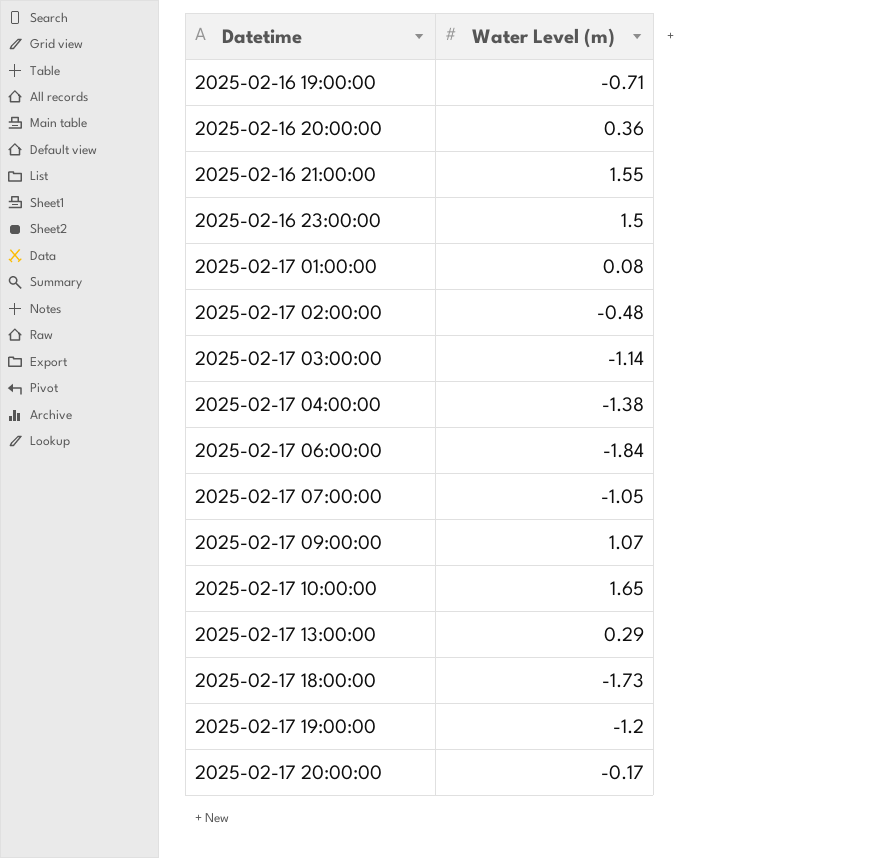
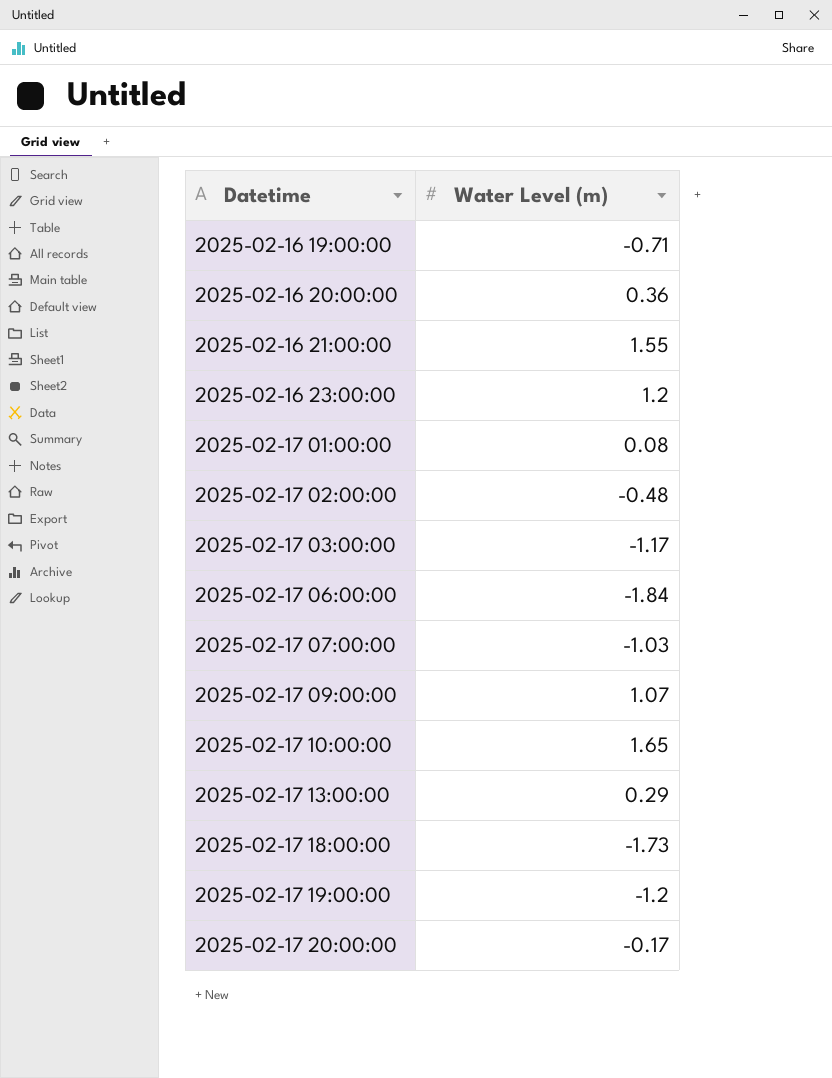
row 2025-02-17 04:00:00: -1.38 -> none
2025-02-16 23:00:00 | Water Level (m): 1.5 -> 1.2
2025-02-17 03:00:00 | Water Level (m): -1.14 -> -1.17
2025-02-17 07:00:00 | Water Level (m): -1.05 -> -1.03

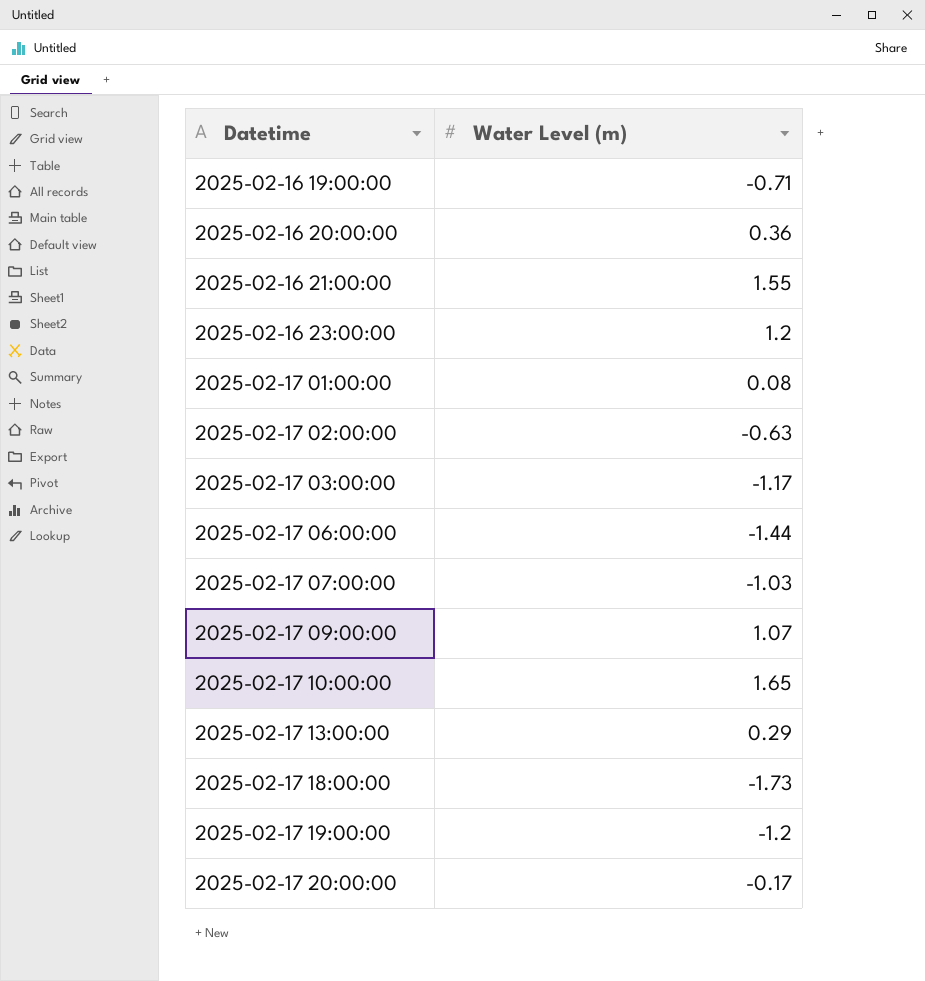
2025-02-17 02:00:00 | Water Level (m): -0.48 -> -0.63
2025-02-17 06:00:00 | Water Level (m): -1.84 -> -1.44

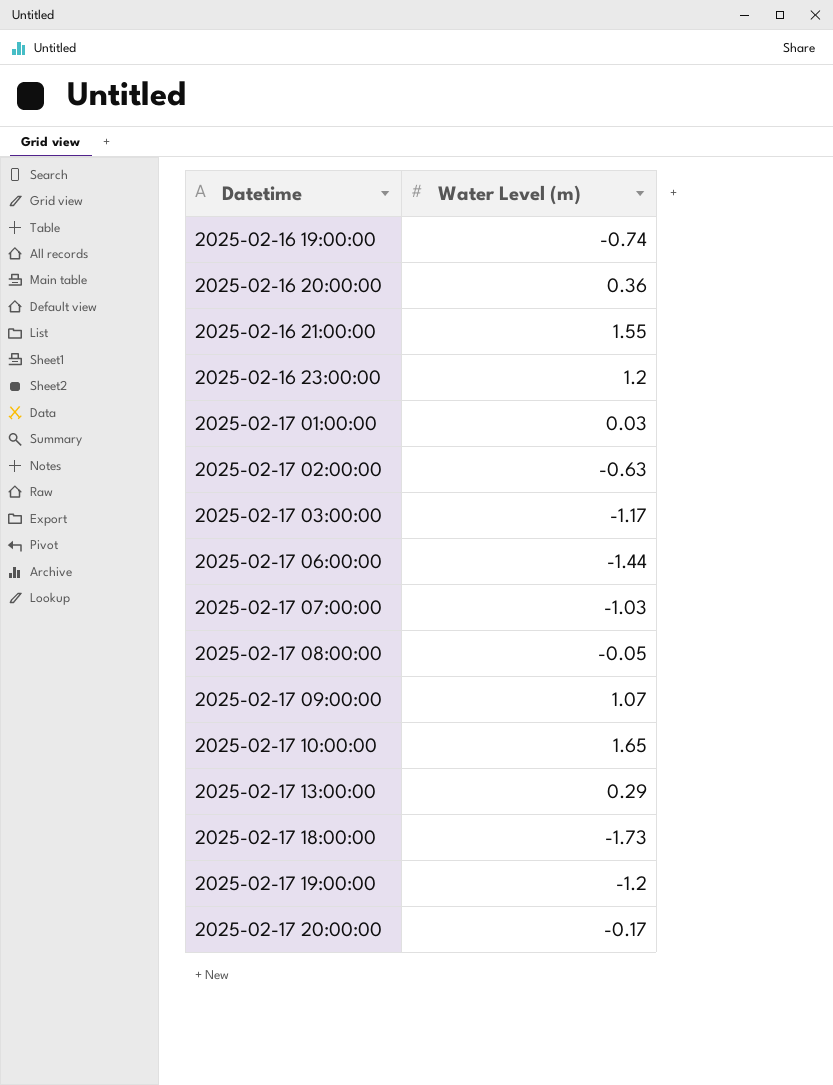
2025-02-16 19:00:00 | Water Level (m): -0.71 -> -0.74
2025-02-17 01:00:00 | Water Level (m): 0.08 -> 0.03
row 2025-02-17 08:00:00: none -> -0.05

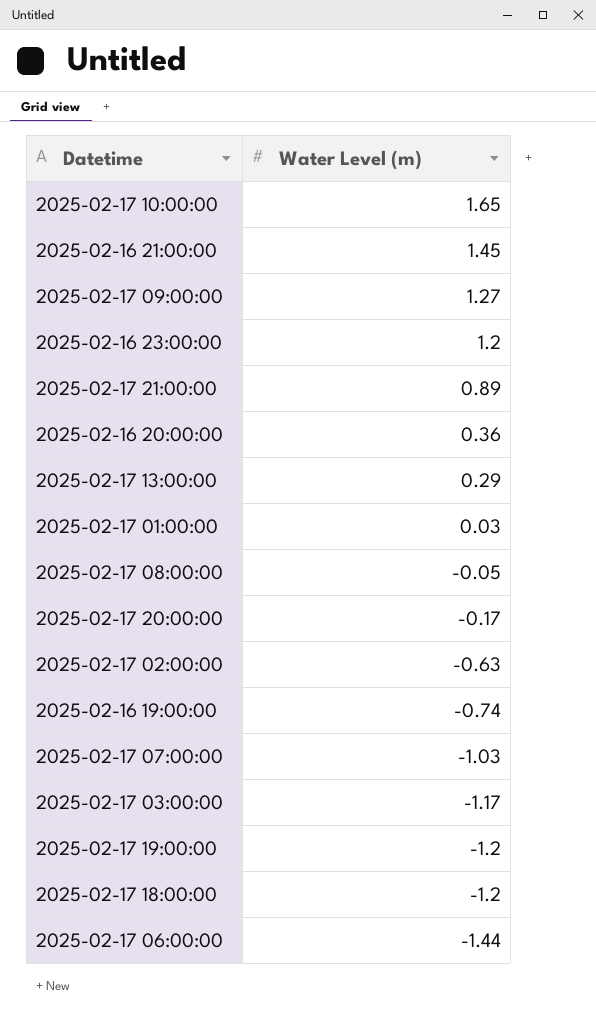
row order: Datetime ascending -> Water Level (m) descending
2025-02-16 21:00:00 | Water Level (m): 1.55 -> 1.45
2025-02-17 09:00:00 | Water Level (m): 1.07 -> 1.27
row 2025-02-17 21:00:00: none -> 0.89
2025-02-17 18:00:00 | Water Level (m): -1.73 -> -1.2

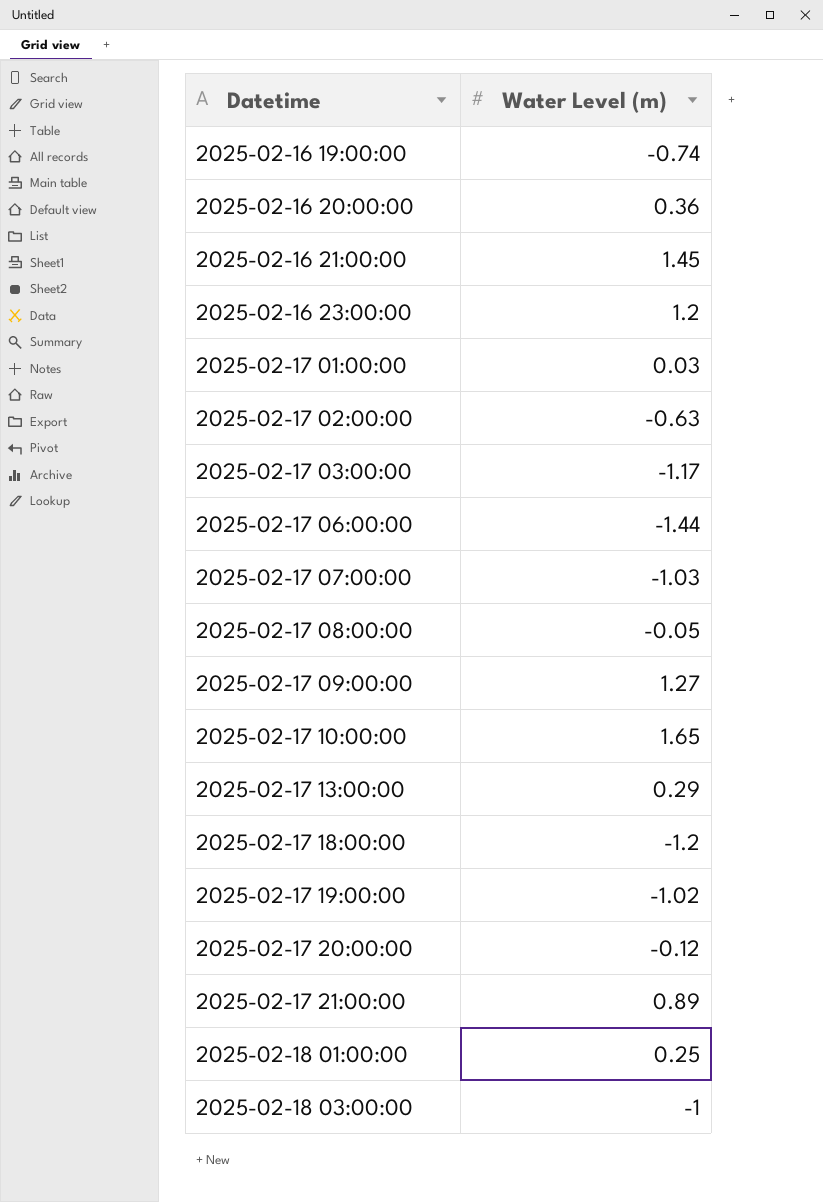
row order: Water Level (m) descending -> Datetime ascending
2025-02-17 19:00:00 | Water Level (m): -1.2 -> -1.02
2025-02-17 20:00:00 | Water Level (m): -0.17 -> -0.12
row 2025-02-18 01:00:00: none -> 0.25
row 2025-02-18 03:00:00: none -> -1

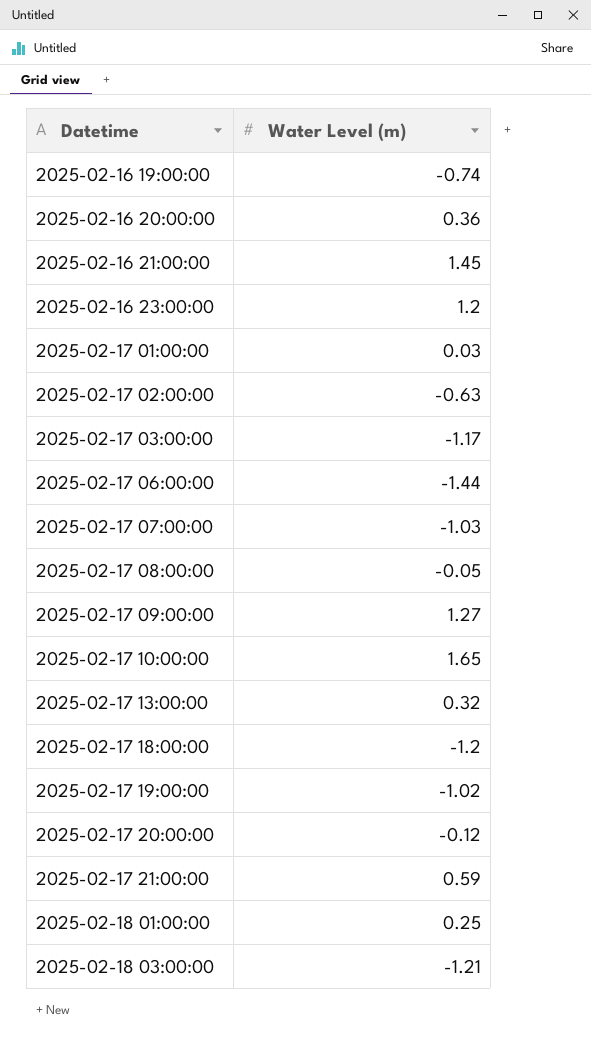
2025-02-17 13:00:00 | Water Level (m): 0.29 -> 0.32
2025-02-17 21:00:00 | Water Level (m): 0.89 -> 0.59
2025-02-18 03:00:00 | Water Level (m): -1 -> -1.21

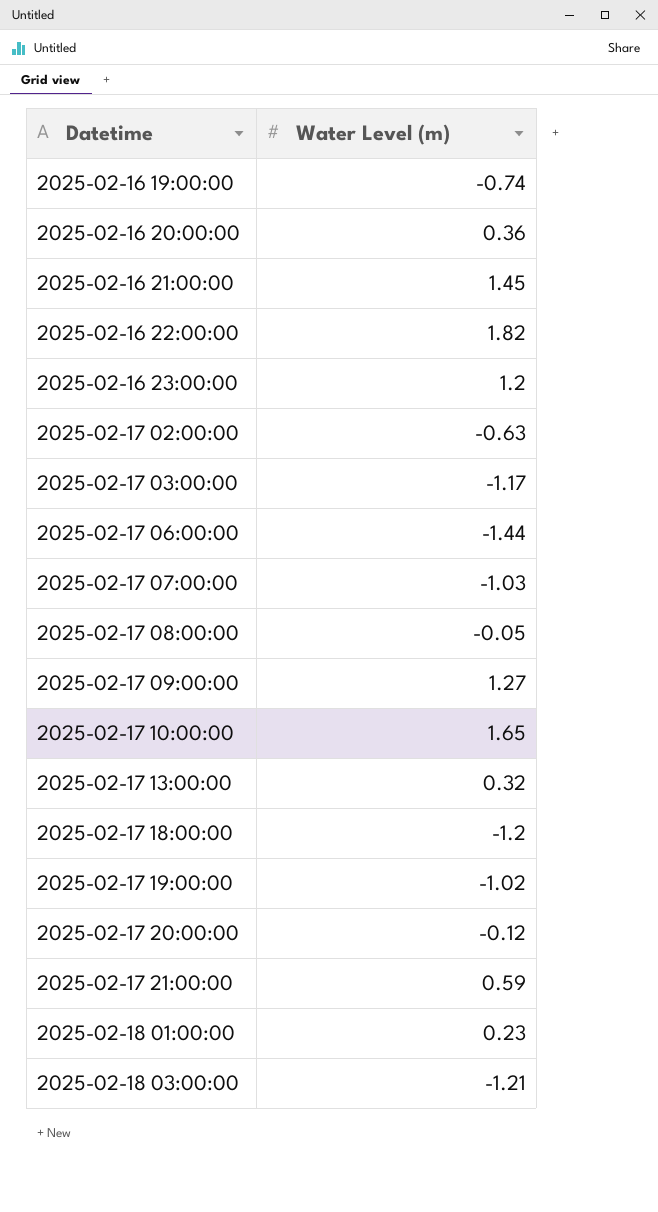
row 2025-02-17 01:00:00: 0.03 -> none
row 2025-02-16 22:00:00: none -> 1.82
2025-02-18 01:00:00 | Water Level (m): 0.25 -> 0.23

